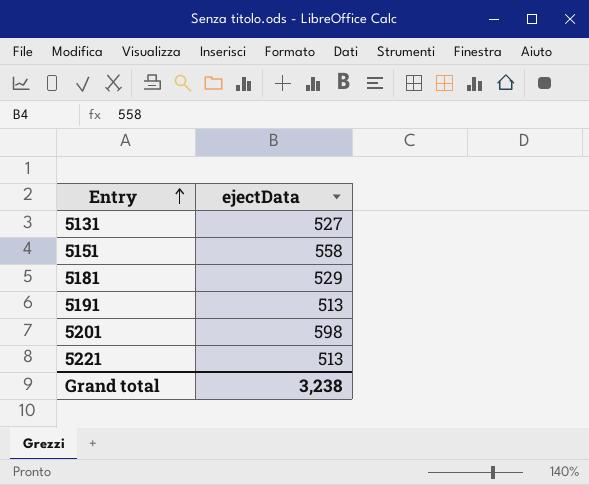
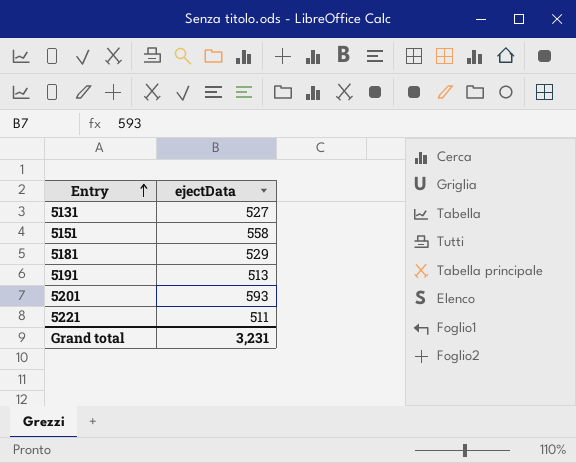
5201 | ejectData: 598 -> 593
5221 | ejectData: 513 -> 511
Grand total | ejectData: 3,238 -> 3,231

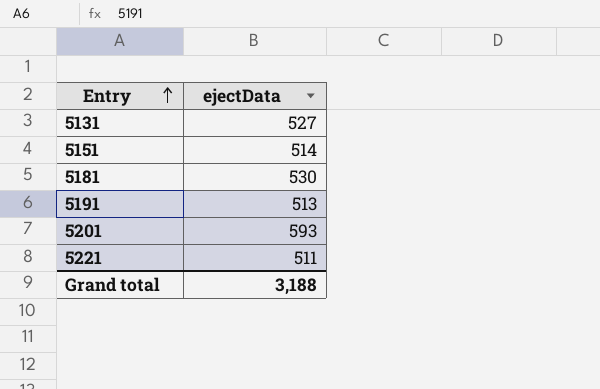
5151 | ejectData: 558 -> 514
5181 | ejectData: 529 -> 530
Grand total | ejectData: 3,231 -> 3,188

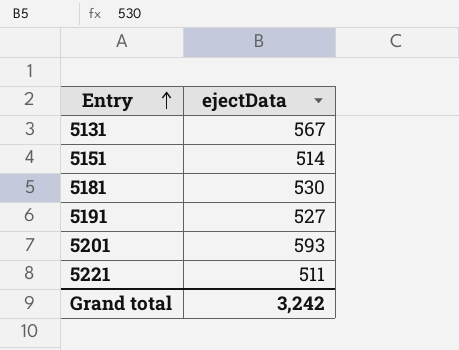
5131 | ejectData: 527 -> 567
5191 | ejectData: 513 -> 527
Grand total | ejectData: 3,188 -> 3,242

